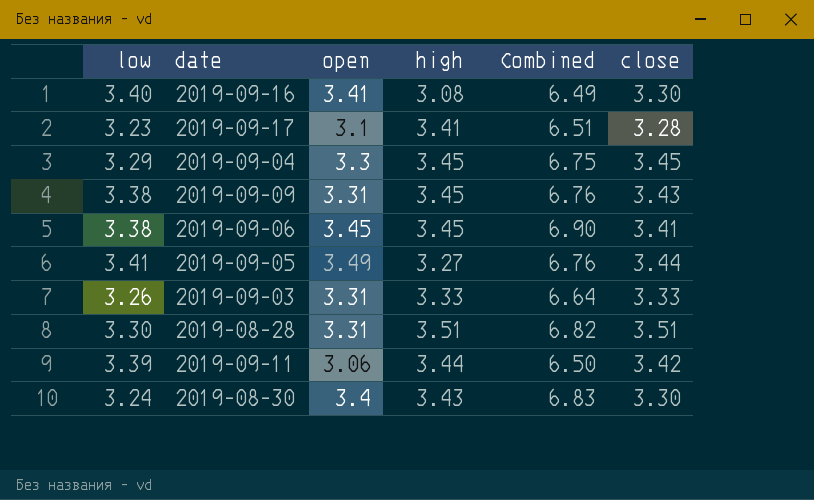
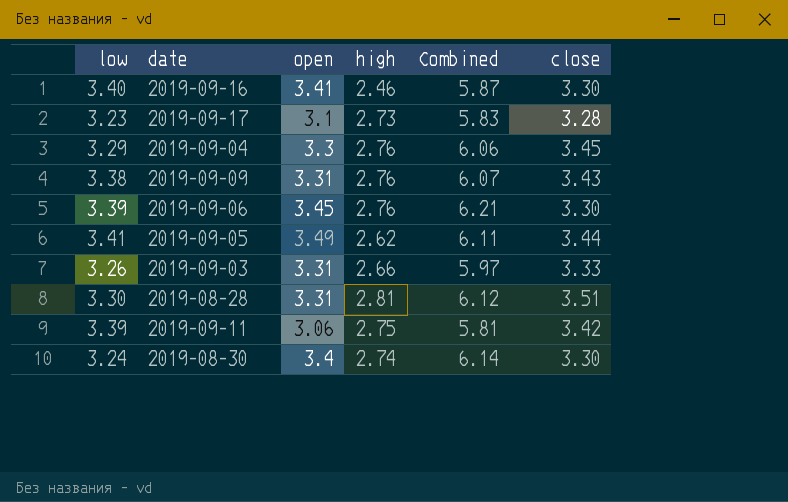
2019-09-16 | high: 3.08 -> 2.46
2019-09-16 | Combined: 6.49 -> 5.87
2019-09-17 | high: 3.41 -> 2.73
2019-09-17 | Combined: 6.51 -> 5.83
2019-09-04 | high: 3.45 -> 2.76
2019-09-04 | Combined: 6.75 -> 6.06
2019-09-09 | high: 3.45 -> 2.76
2019-09-09 | Combined: 6.76 -> 6.07
2019-09-06 | low: 3.38 -> 3.39
2019-09-06 | high: 3.45 -> 2.76
2019-09-06 | Combined: 6.90 -> 6.21
2019-09-06 | close: 3.41 -> 3.30
2019-09-05 | high: 3.27 -> 2.62
2019-09-05 | Combined: 6.76 -> 6.11
2019-09-03 | high: 3.33 -> 2.66
2019-09-03 | Combined: 6.64 -> 5.97
2019-08-28 | high: 3.51 -> 2.81
2019-08-28 | Combined: 6.82 -> 6.12
2019-09-11 | high: 3.44 -> 2.75
2019-09-11 | Combined: 6.50 -> 5.81
2019-08-30 | high: 3.43 -> 2.74
2019-08-30 | Combined: 6.83 -> 6.14

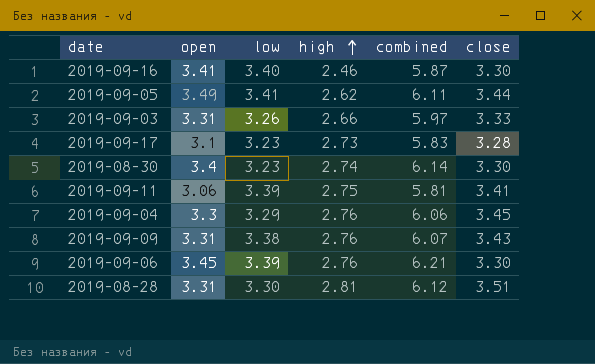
row order: none -> high ascending
column low | position: 1 -> 3
column name: Combined -> combined
2019-08-30 | low: 3.24 -> 3.23
2019-09-11 | close: 3.42 -> 3.41

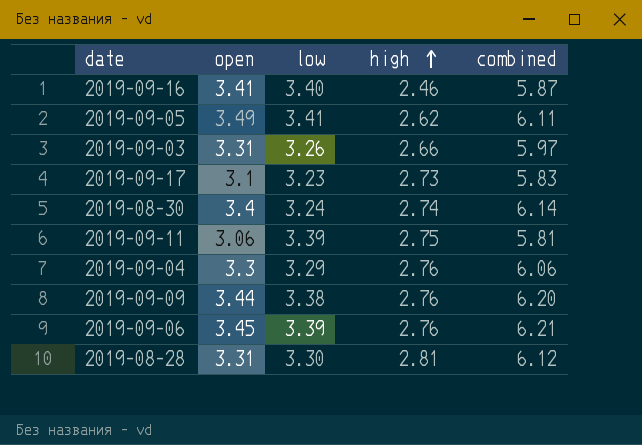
column close | position: 6 -> none
2019-08-30 | low: 3.23 -> 3.24
2019-09-09 | open: 3.31 -> 3.44
2019-09-09 | combined: 6.07 -> 6.20

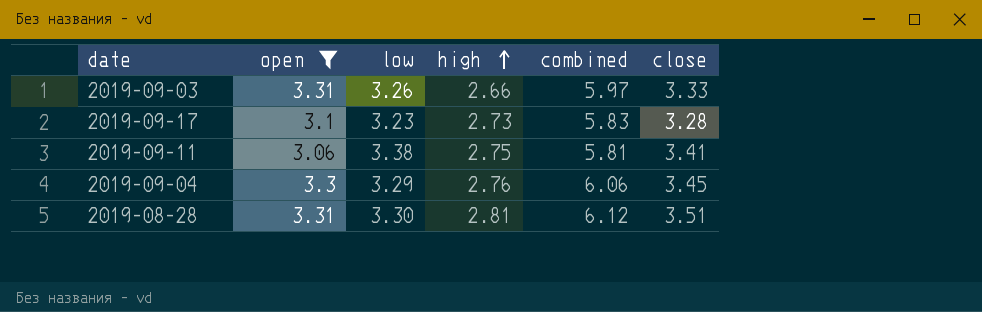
filter: none -> open <= 3.31
column close | position: none -> 6
2019-09-11 | low: 3.39 -> 3.38

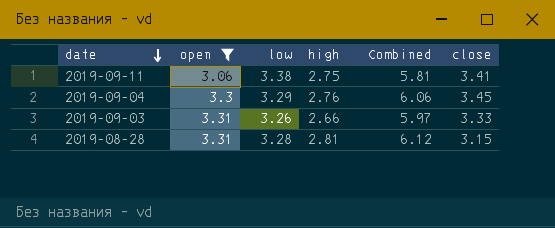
row order: high ascending -> date descending
column name: combined -> Combined
row 2019-09-17: 3.1 | 3.23 | 2.73 | 5.83 | 3.28 -> none
2019-08-28 | low: 3.30 -> 3.28
2019-08-28 | close: 3.51 -> 3.15

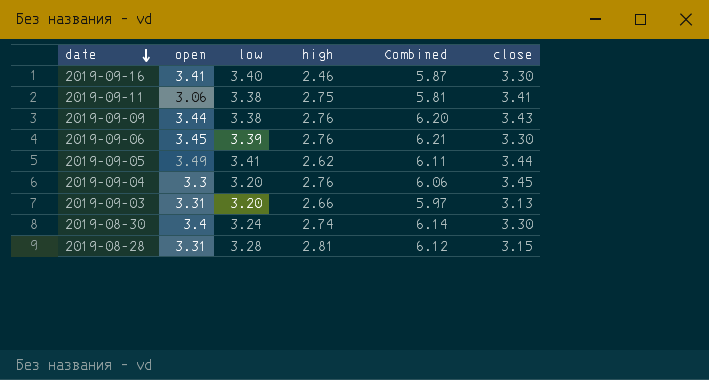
filter: open <= 3.31 -> none
2019-09-04 | low: 3.29 -> 3.20
2019-09-03 | low: 3.26 -> 3.20
2019-09-03 | close: 3.33 -> 3.13

